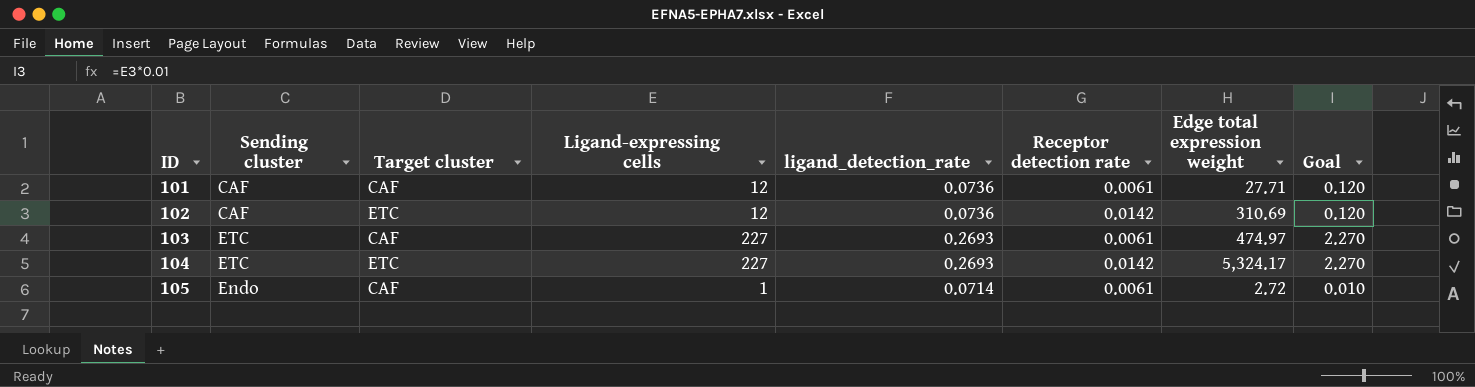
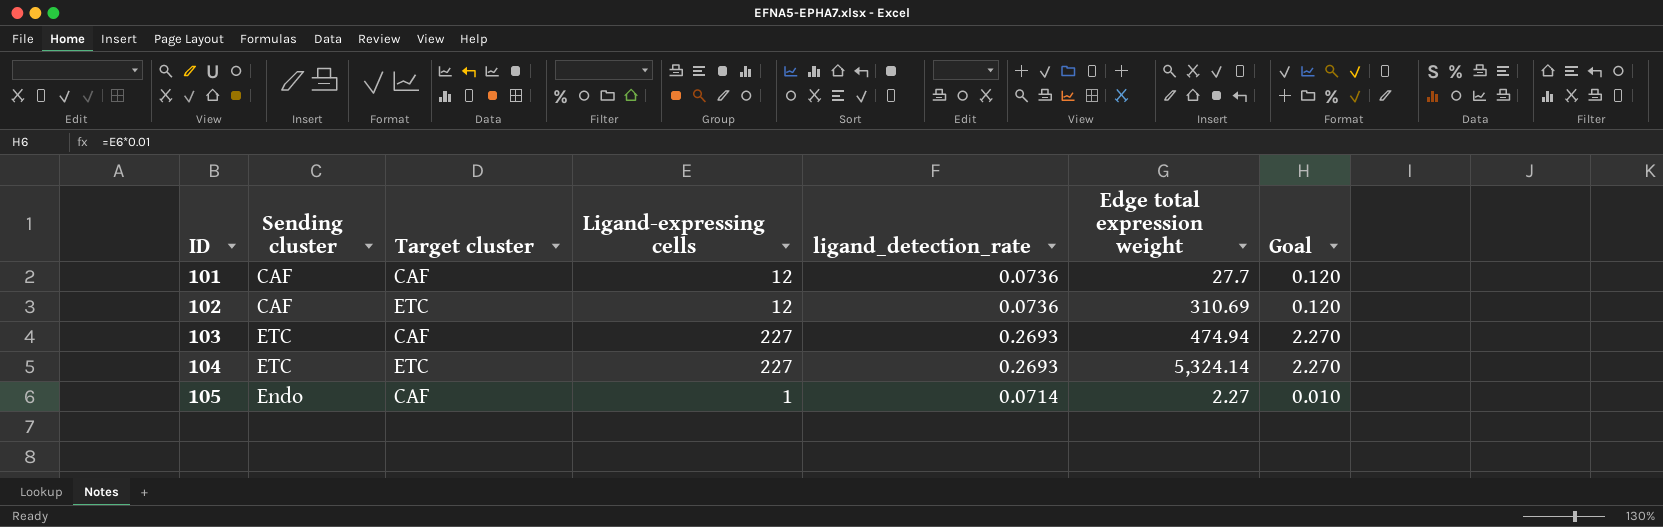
column Receptor detection rate | position: 6 -> none
101 | Edge total expression weight: 27.71 -> 27.7
103 | Edge total expression weight: 474.97 -> 474.94
104 | Edge total expression weight: 5,324.17 -> 5,324.14
105 | Edge total expression weight: 2.72 -> 2.27

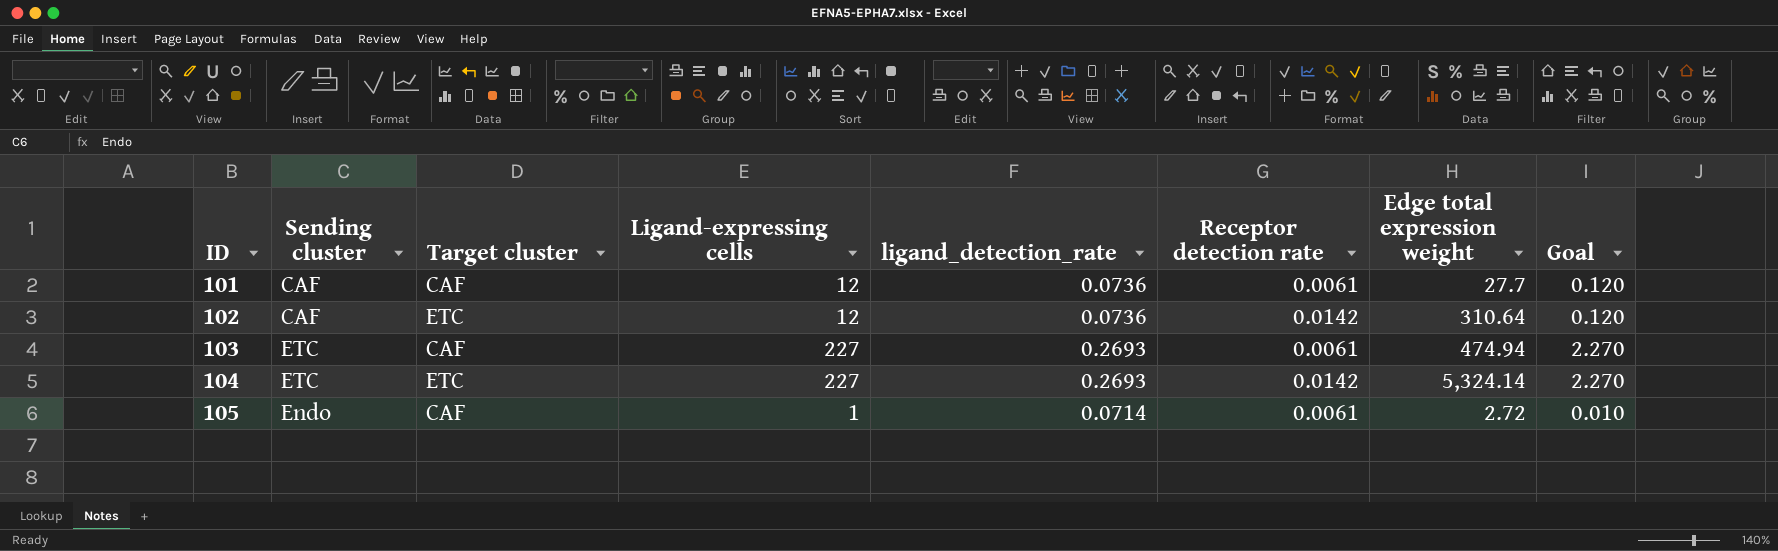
column Receptor detection rate | position: none -> 6
102 | Edge total expression weight: 310.69 -> 310.64
105 | Edge total expression weight: 2.27 -> 2.72

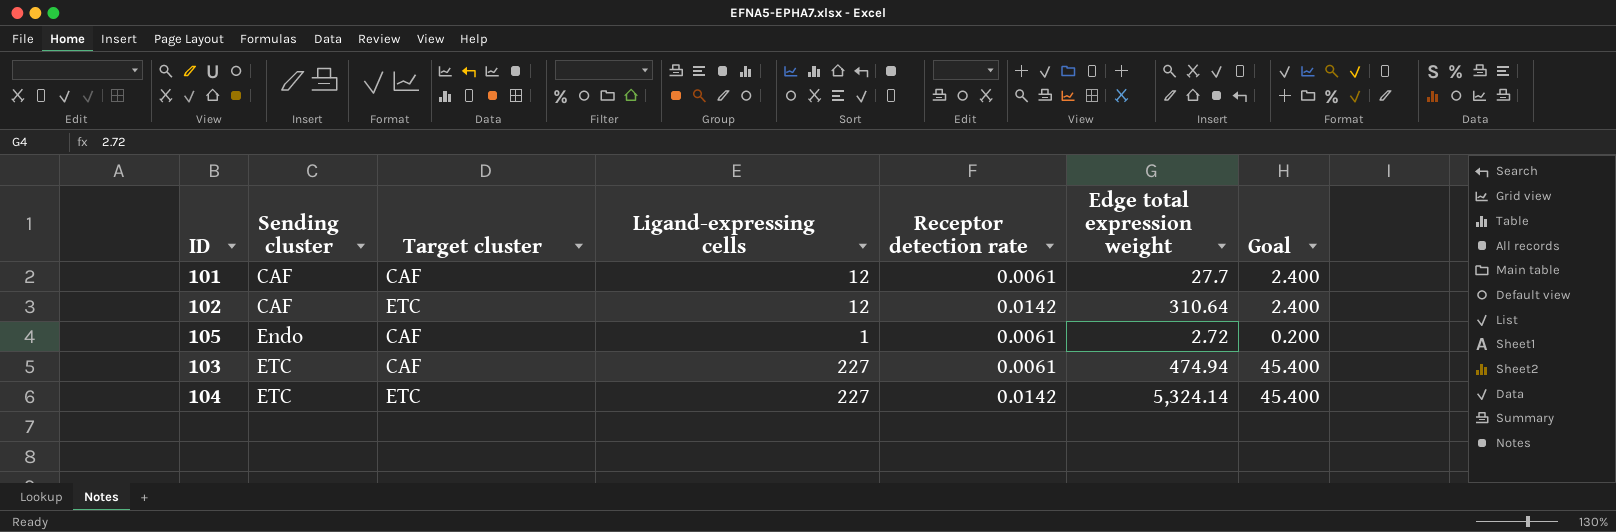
row order: ID ascending -> Sending cluster ascending
column ligand_detection_rate | position: 5 -> none
column Goal | formula: [Ligand-expressing cells] * 0.01 -> [Ligand-expressing cells] * 0.2

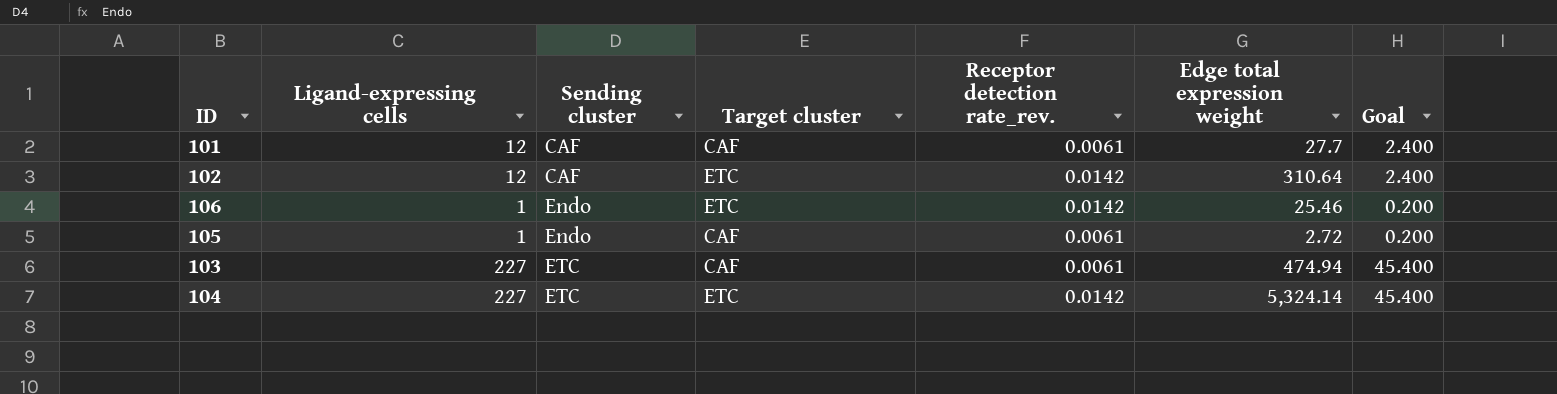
column Ligand-expressing cells | position: 4 -> 2
column name: Receptor detection rate -> Receptor detection rate_rev.
row 106: none -> 1 | Endo | ETC | 0.0142 | 25.46 | 0.200

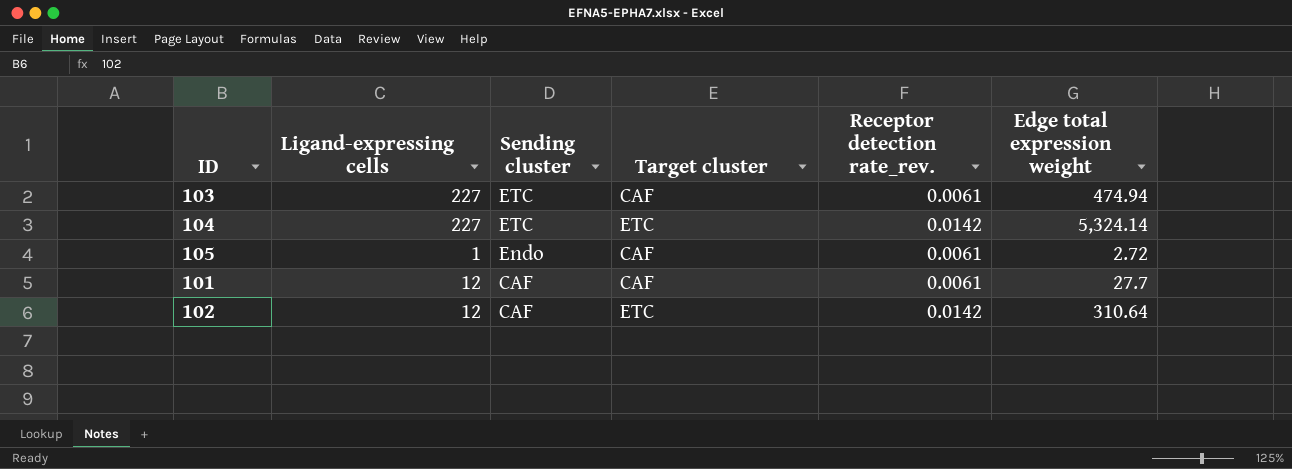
row order: Sending cluster ascending -> Sending cluster descending
column Goal | formula: [Ligand-expressing cells] * 0.2 -> none
row 106: 1 | Endo | ETC | 0.0142 | 25.46 | 0.200 -> none

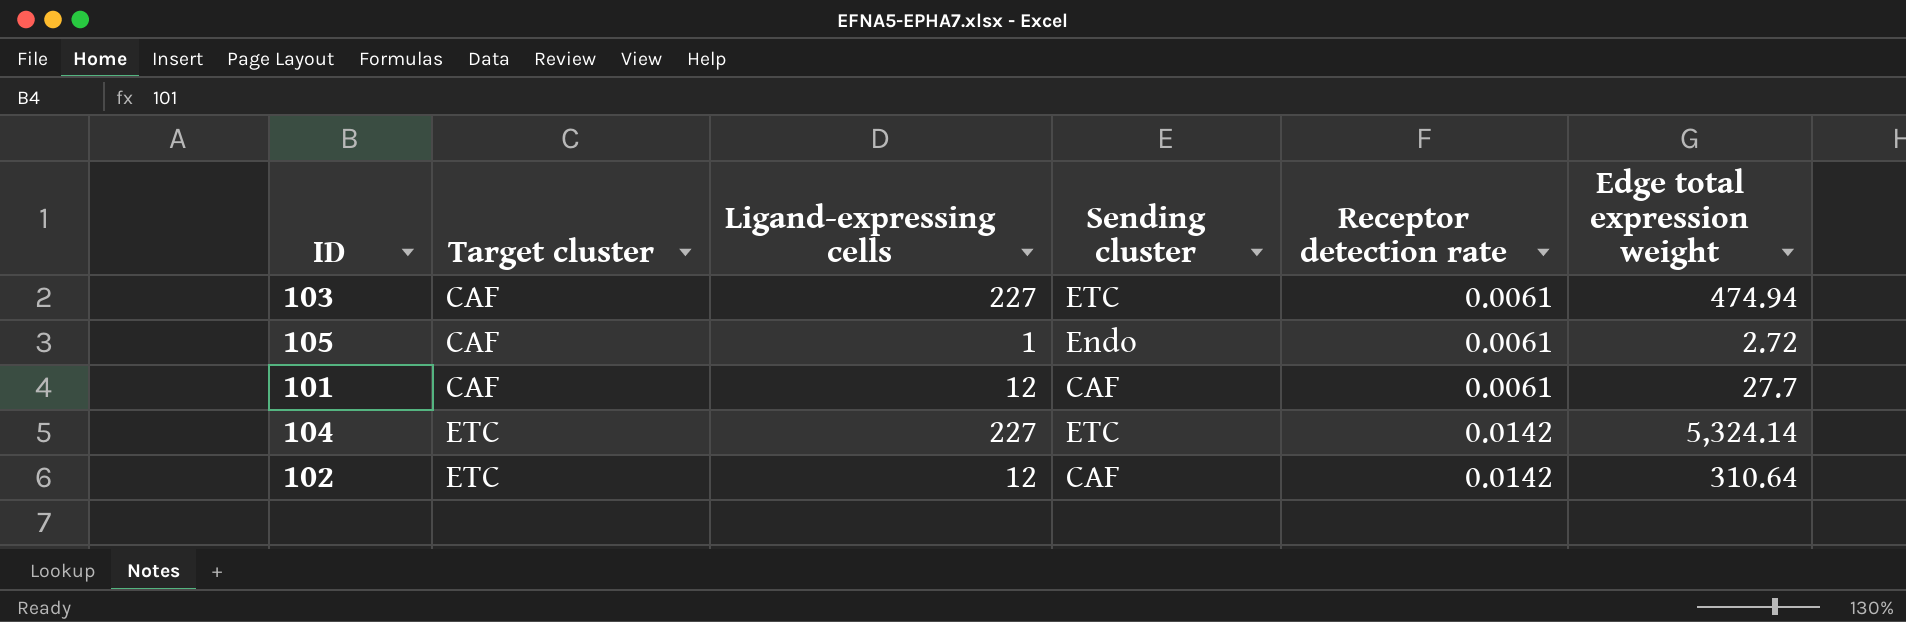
row order: Sending cluster descending -> Target cluster ascending
column Target cluster | position: 4 -> 2
column name: Receptor detection rate_rev. -> Receptor detection rate

